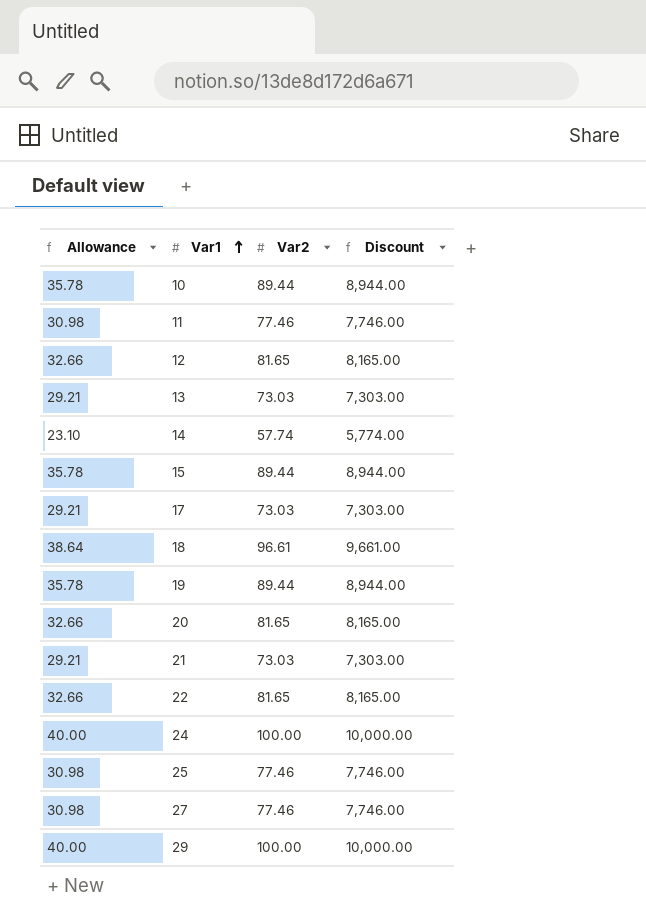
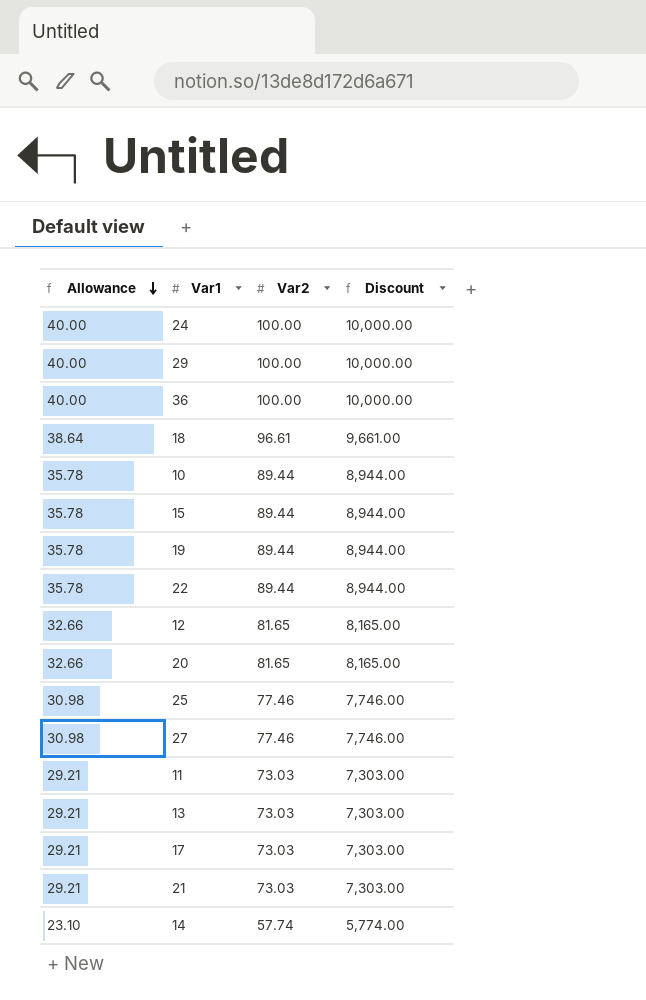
row order: Var1 ascending -> Allowance descending
row 36: none -> 40.00 | 100.00 | 10,000.00
22 | Allowance: 32.66 -> 35.78
22 | Var2: 81.65 -> 89.44
22 | Discount: 8,165.00 -> 8,944.00
11 | Allowance: 30.98 -> 29.21
11 | Var2: 77.46 -> 73.03
11 | Discount: 7,746.00 -> 7,303.00

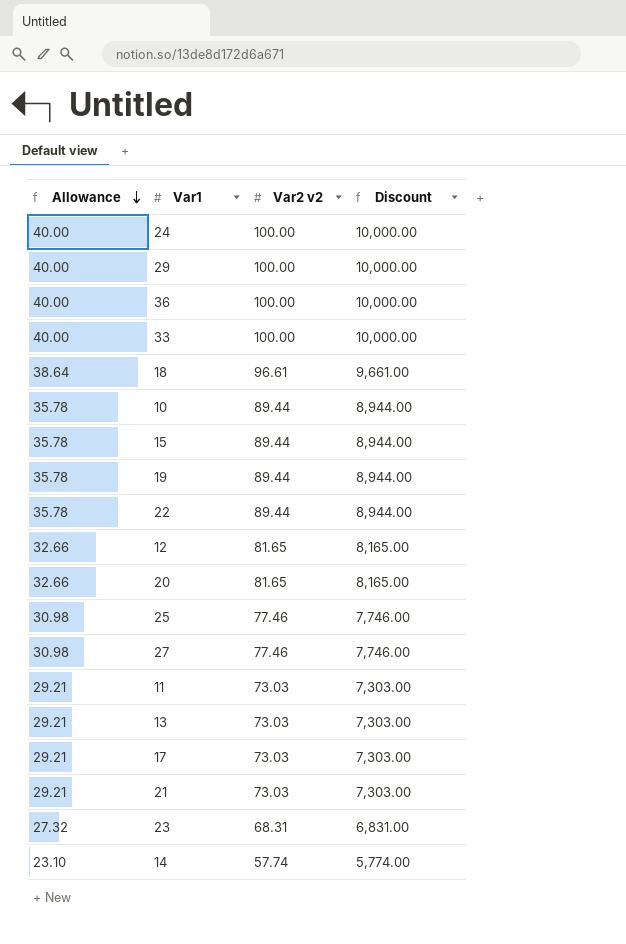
column name: Var2 -> Var2 v2
row 33: none -> 40.00 | 100.00 | 10,000.00
row 23: none -> 27.32 | 68.31 | 6,831.00

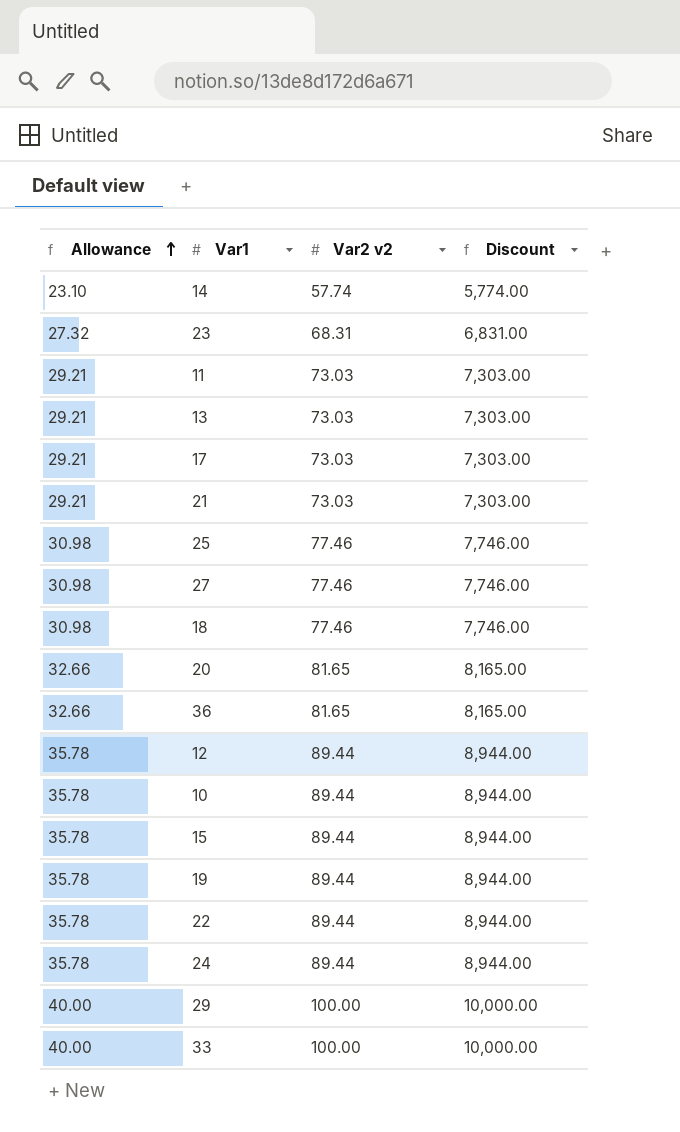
row order: Allowance descending -> Allowance ascending
18 | Allowance: 38.64 -> 30.98
18 | Var2 v2: 96.61 -> 77.46
18 | Discount: 9,661.00 -> 7,746.00
36 | Allowance: 40.00 -> 32.66
36 | Var2 v2: 100.00 -> 81.65
36 | Discount: 10,000.00 -> 8,165.00
12 | Allowance: 32.66 -> 35.78
12 | Var2 v2: 81.65 -> 89.44
12 | Discount: 8,165.00 -> 8,944.00
24 | Allowance: 40.00 -> 35.78
24 | Var2 v2: 100.00 -> 89.44
24 | Discount: 10,000.00 -> 8,944.00

